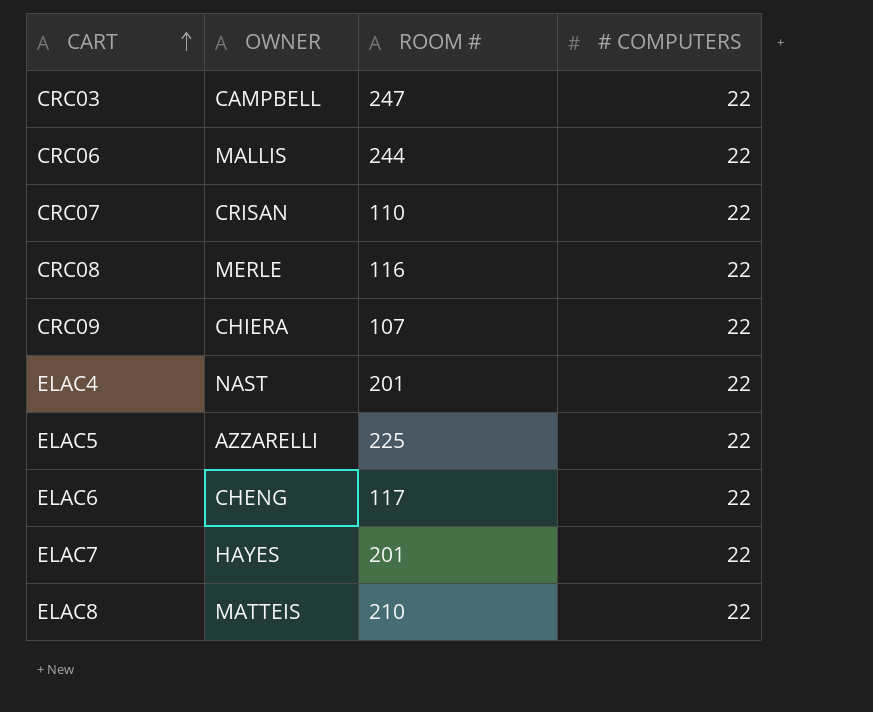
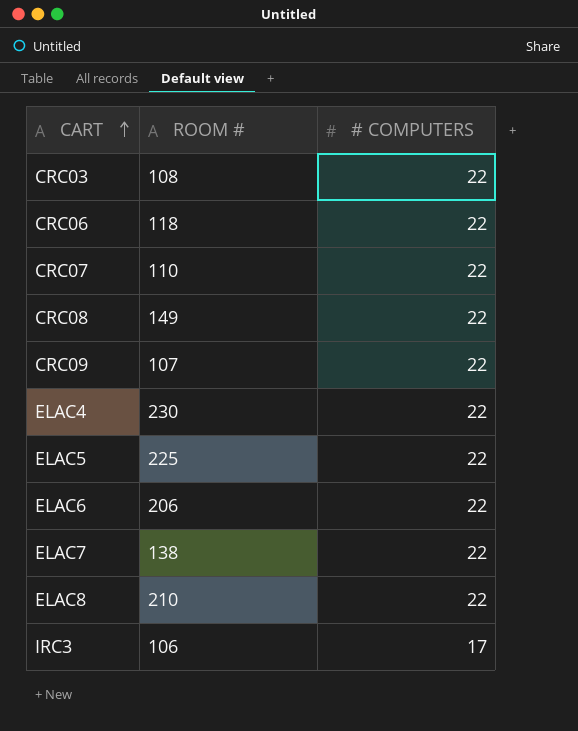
column OWNER | position: 2 -> none
CRC03 | ROOM #: 247 -> 108
CRC06 | ROOM #: 244 -> 118
CRC08 | ROOM #: 116 -> 149
ELAC4 | ROOM #: 201 -> 230
ELAC6 | ROOM #: 117 -> 206
ELAC7 | ROOM #: 201 -> 138
row IRC3: none -> 106 | 17

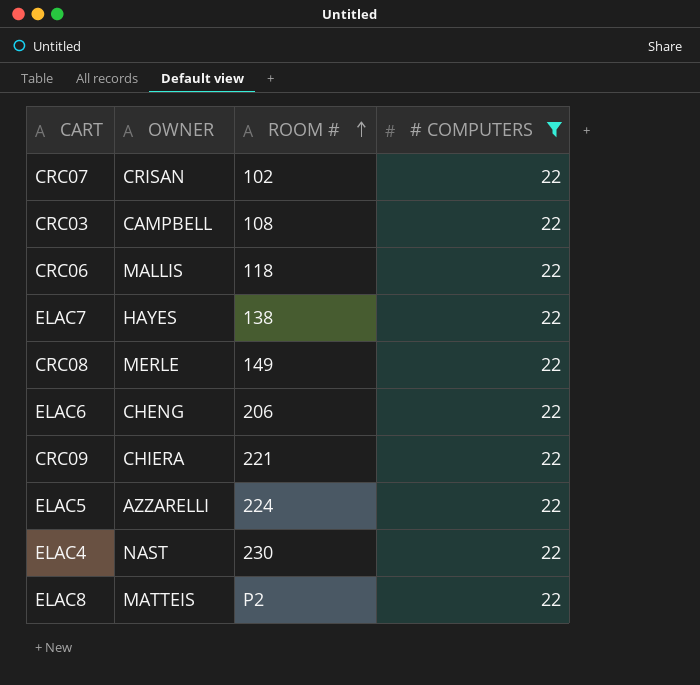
filter: none -> # COMPUTERS = 22
row order: CART ascending -> ROOM # ascending
column OWNER | position: none -> 2
CRC07 | ROOM #: 110 -> 102
CRC09 | ROOM #: 107 -> 221
ELAC5 | ROOM #: 225 -> 224
ELAC8 | ROOM #: 210 -> P2

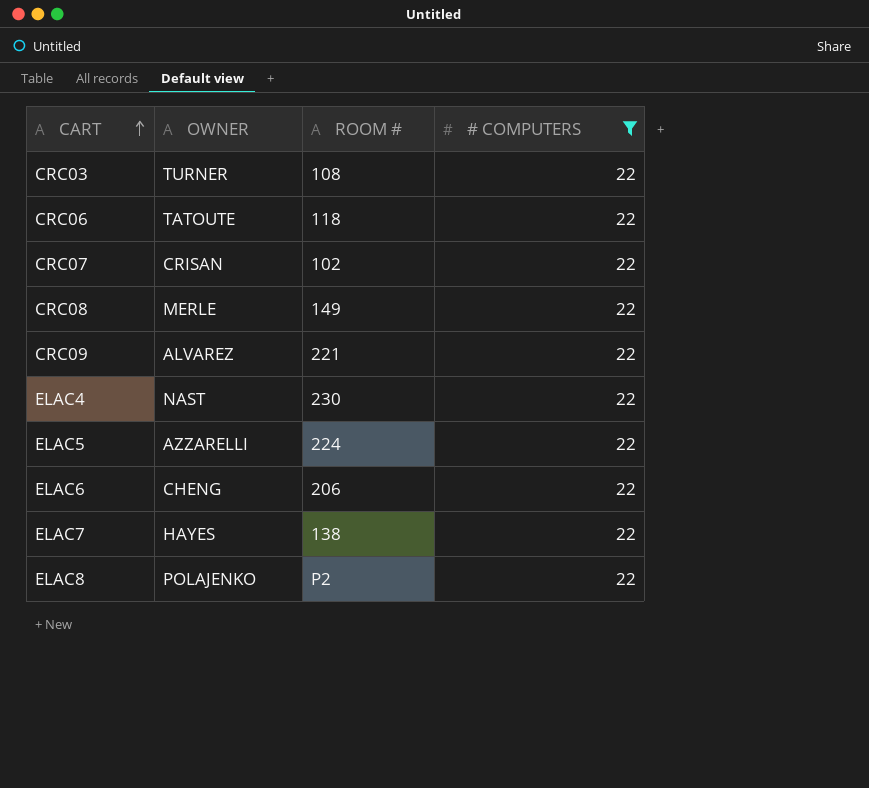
row order: ROOM # ascending -> CART ascending
CRC03 | OWNER: CAMPBELL -> TURNER
CRC06 | OWNER: MALLIS -> TATOUTE
CRC09 | OWNER: CHIERA -> ALVAREZ
ELAC8 | OWNER: MATTEIS -> POLAJENKO

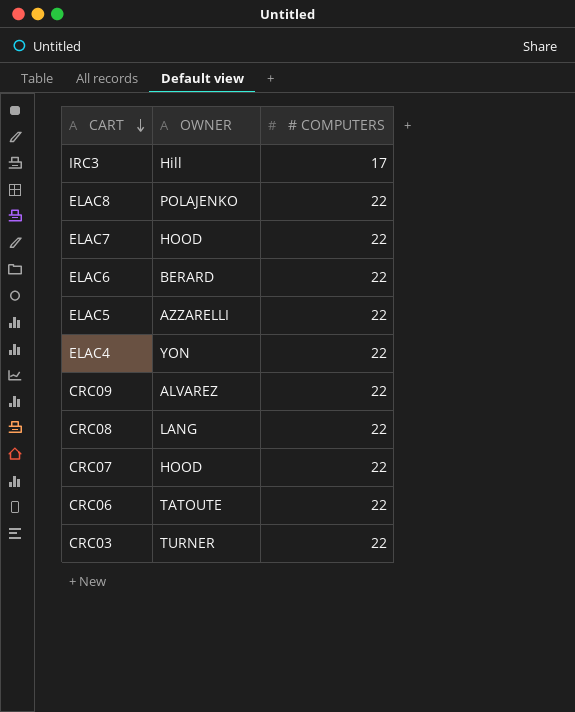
filter: # COMPUTERS = 22 -> none
row order: CART ascending -> CART descending
column ROOM # | position: 3 -> none
ELAC7 | OWNER: HAYES -> HOOD
ELAC6 | OWNER: CHENG -> BERARD
ELAC4 | OWNER: NAST -> YON
CRC08 | OWNER: MERLE -> LANG
CRC07 | OWNER: CRISAN -> HOOD

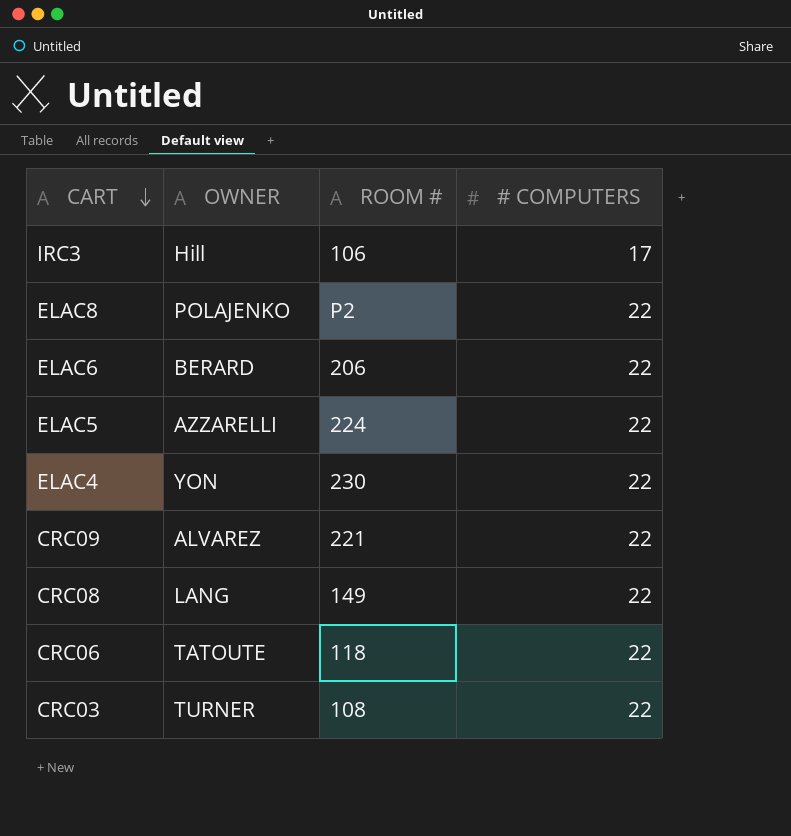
column ROOM # | position: none -> 3
row ELAC7: HOOD | 22 -> none
row CRC07: HOOD | 22 -> none

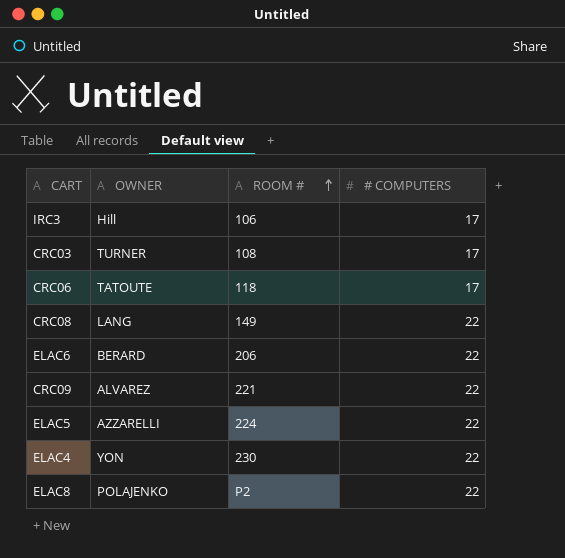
row order: CART descending -> ROOM # ascending
CRC03 | # COMPUTERS: 22 -> 17
CRC06 | # COMPUTERS: 22 -> 17

